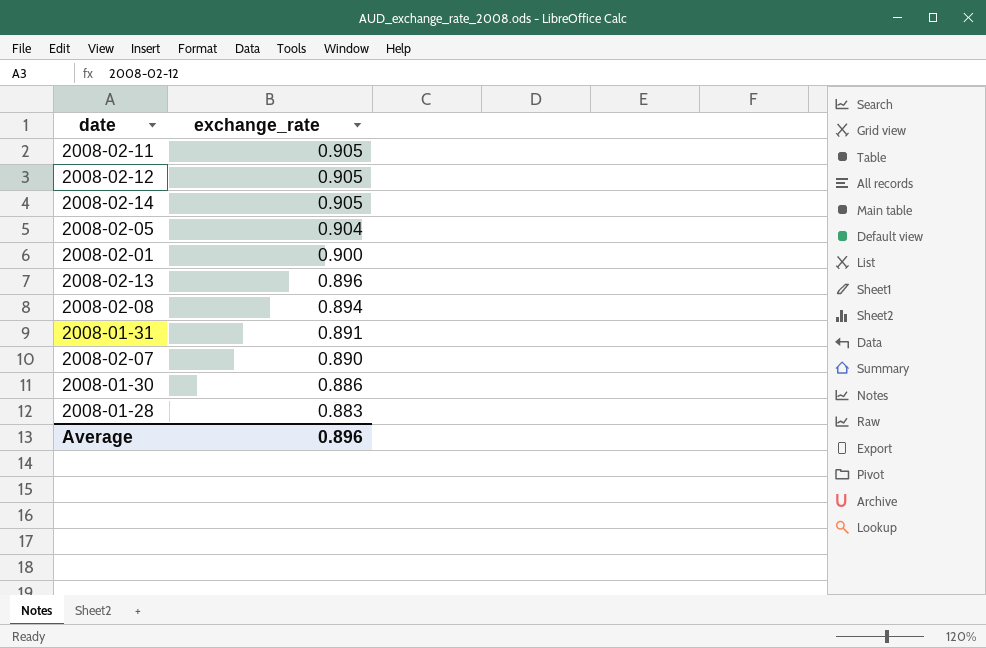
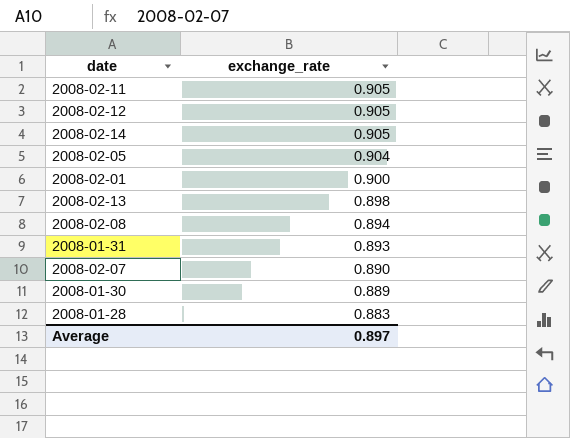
2008-02-13 | exchange_rate: 0.896 -> 0.898
2008-01-31 | exchange_rate: 0.891 -> 0.893
2008-01-30 | exchange_rate: 0.886 -> 0.889
Average | exchange_rate: 0.896 -> 0.897

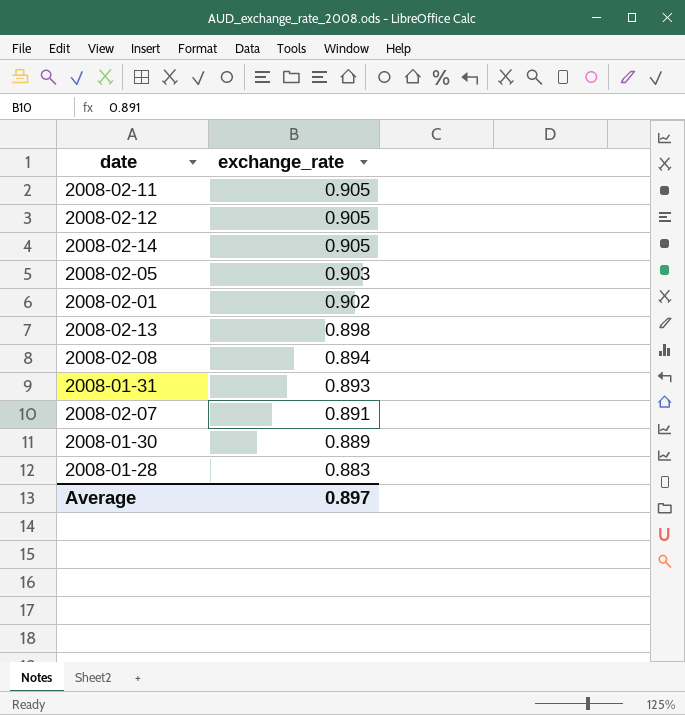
2008-02-05 | exchange_rate: 0.904 -> 0.903
2008-02-01 | exchange_rate: 0.900 -> 0.902
2008-02-07 | exchange_rate: 0.890 -> 0.891

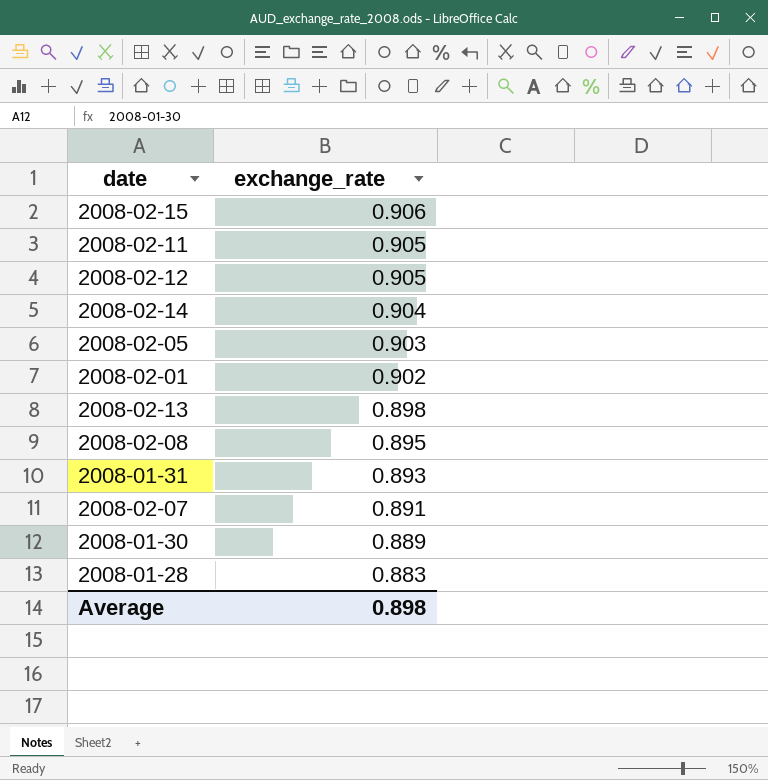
row 2008-02-15: none -> 0.906
2008-02-14 | exchange_rate: 0.905 -> 0.904
2008-02-08 | exchange_rate: 0.894 -> 0.895
Average | exchange_rate: 0.897 -> 0.898

